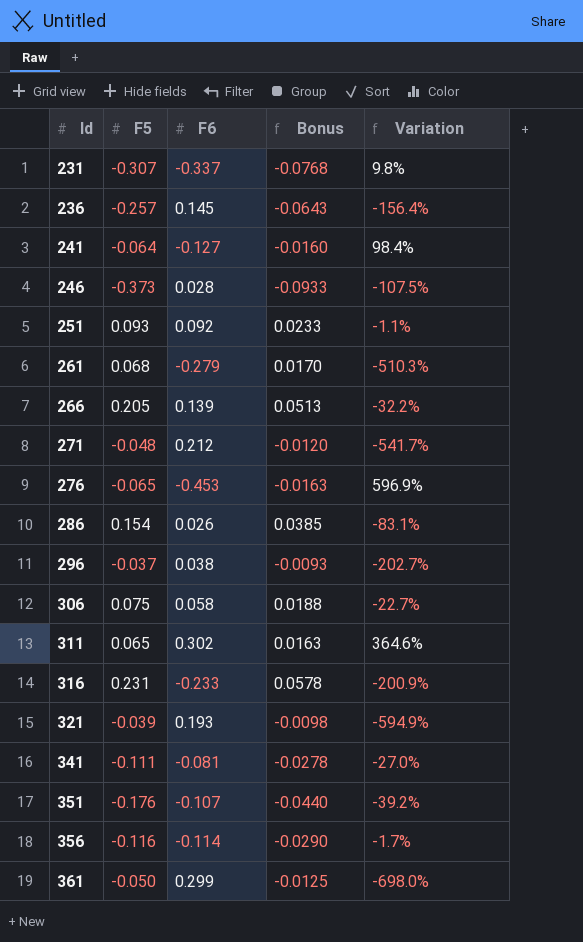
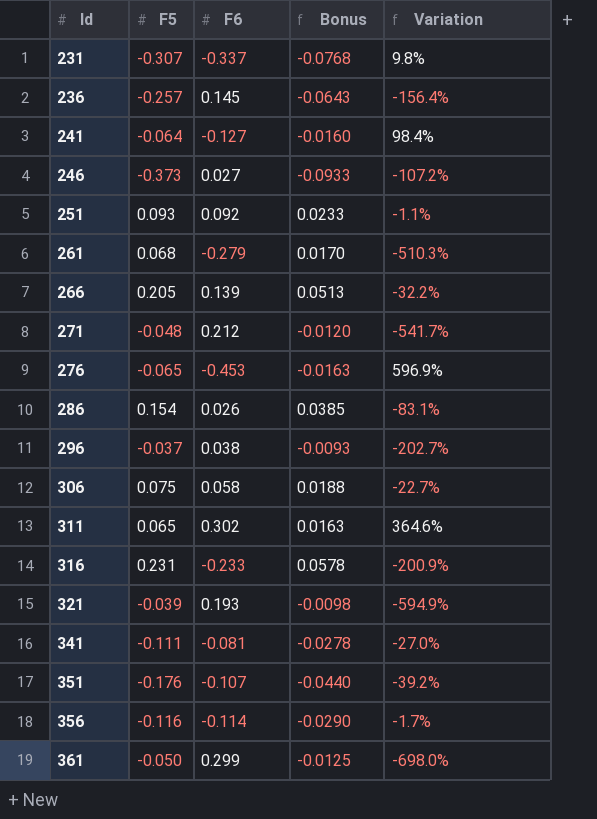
246 | F6: 0.028 -> 0.027
246 | Variation: -107.5% -> -107.2%

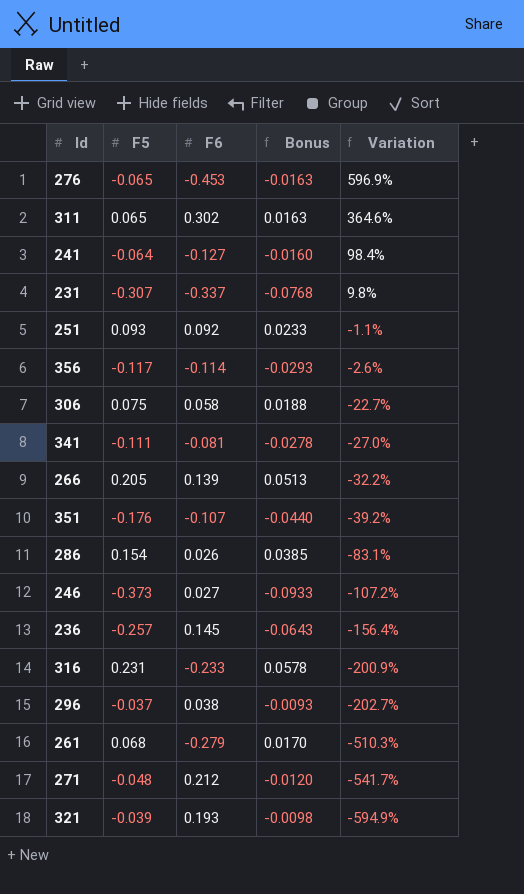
row order: Id ascending -> Variation descending
row 361: -0.050 | 0.299 | -0.0125 | -698.0% -> none
356 | F5: -0.116 -> -0.117
356 | Bonus: -0.0290 -> -0.0293
356 | Variation: -1.7% -> -2.6%

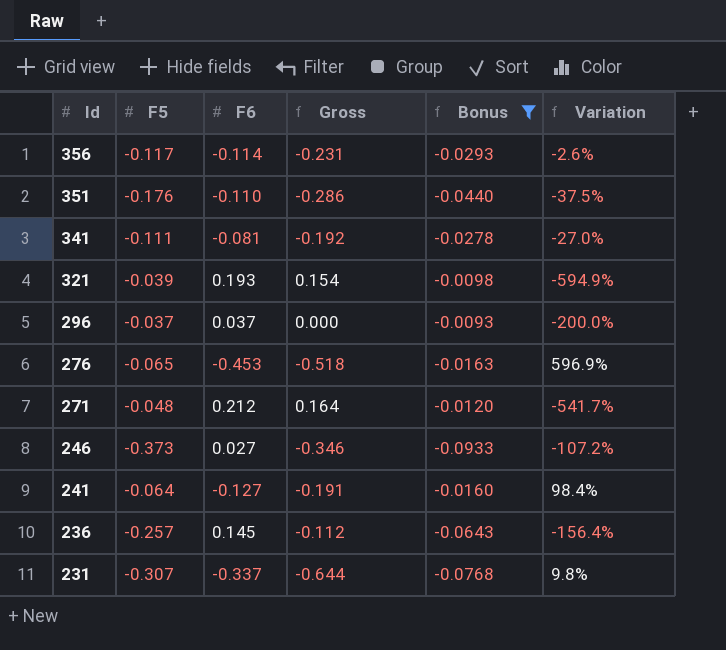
filter: none -> Bonus <= -0.0093
row order: Variation descending -> Id descending
column Gross | formula: none -> [F5] + [F6]
351 | F6: -0.107 -> -0.110
351 | Variation: -39.2% -> -37.5%
296 | F6: 0.038 -> 0.037
296 | Variation: -202.7% -> -200.0%

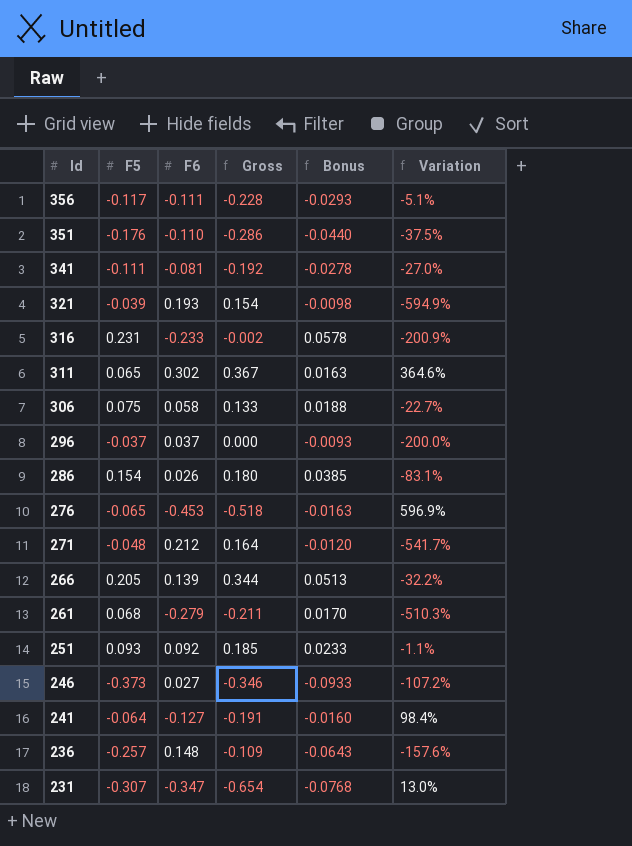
filter: Bonus <= -0.0093 -> none
356 | F6: -0.114 -> -0.111
356 | Gross: -0.231 -> -0.228
356 | Variation: -2.6% -> -5.1%
236 | F6: 0.145 -> 0.148
236 | Gross: -0.112 -> -0.109
236 | Variation: -156.4% -> -157.6%
231 | F6: -0.337 -> -0.347
231 | Gross: -0.644 -> -0.654
231 | Variation: 9.8% -> 13.0%

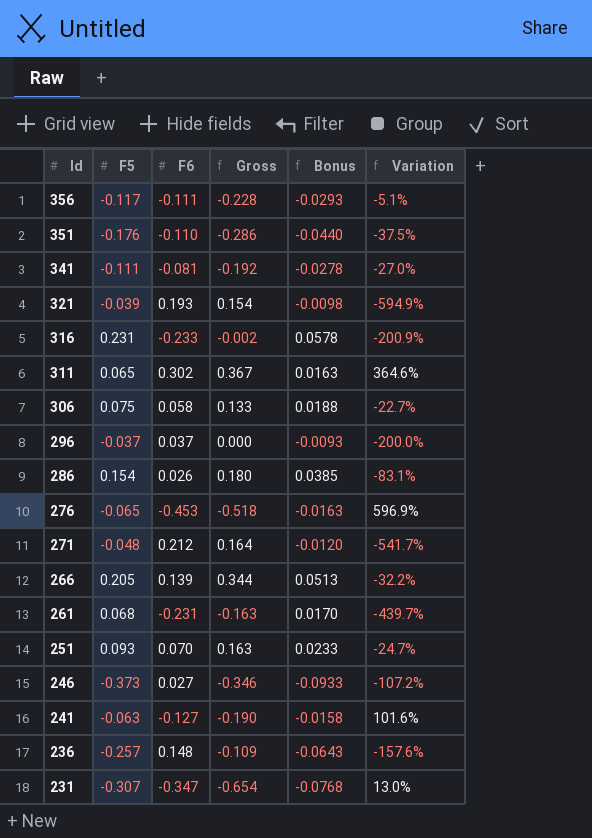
261 | F6: -0.279 -> -0.231
261 | Gross: -0.211 -> -0.163
261 | Variation: -510.3% -> -439.7%
251 | F6: 0.092 -> 0.070
251 | Gross: 0.185 -> 0.163
251 | Variation: -1.1% -> -24.7%
241 | F5: -0.064 -> -0.063
241 | Gross: -0.191 -> -0.190
241 | Bonus: -0.0160 -> -0.0158
241 | Variation: 98.4% -> 101.6%

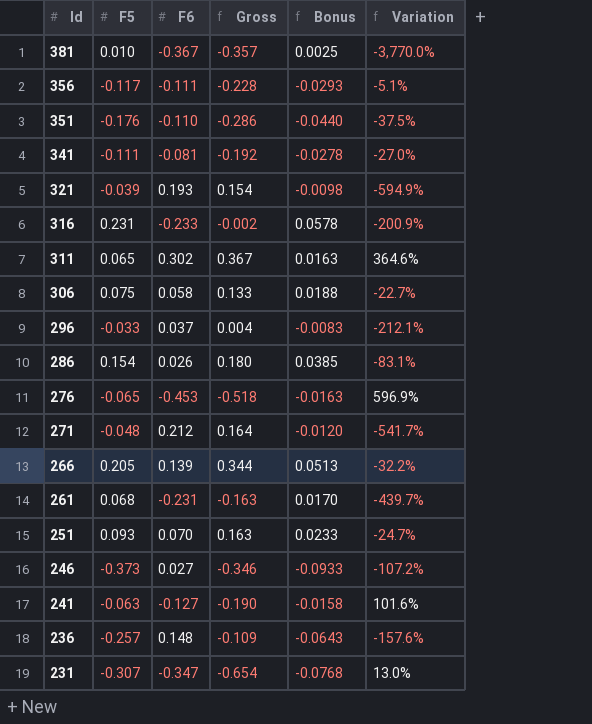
row 381: none -> 0.010 | -0.367 | -0.357 | 0.0025 | -3,770.0%
296 | F5: -0.037 -> -0.033
296 | Gross: 0.000 -> 0.004
296 | Bonus: -0.0093 -> -0.0083
296 | Variation: -200.0% -> -212.1%

